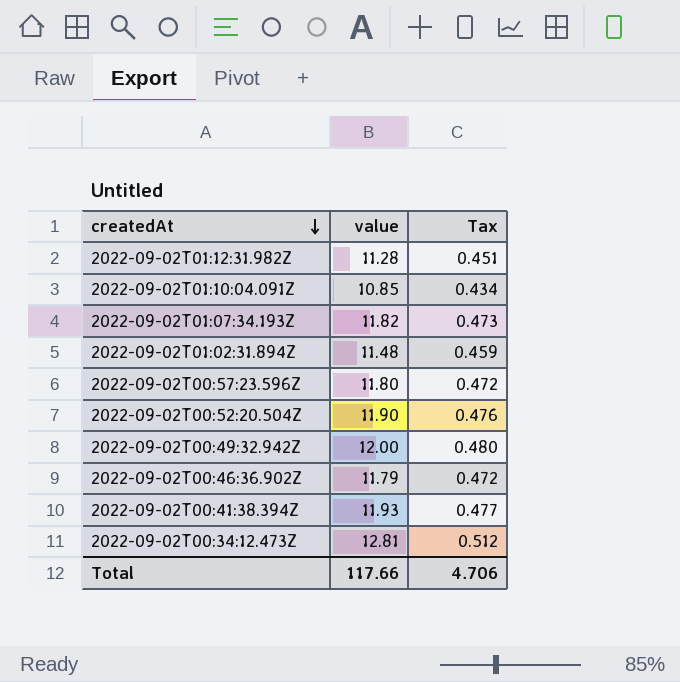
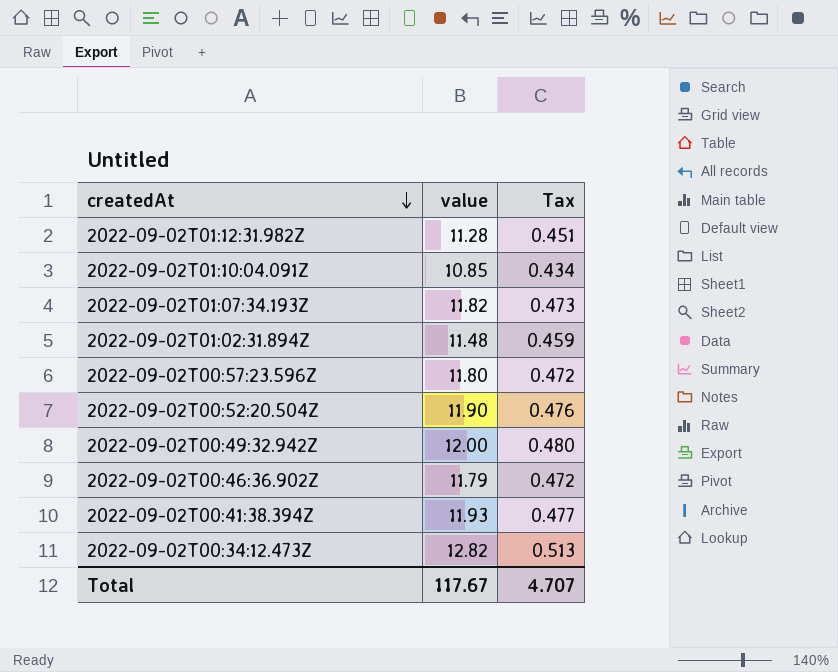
2022-09-02T00:34:12.473Z | value: 12.81 -> 12.82
2022-09-02T00:34:12.473Z | Tax: 0.512 -> 0.513
Total | value: 117.66 -> 117.67
Total | Tax: 4.706 -> 4.707

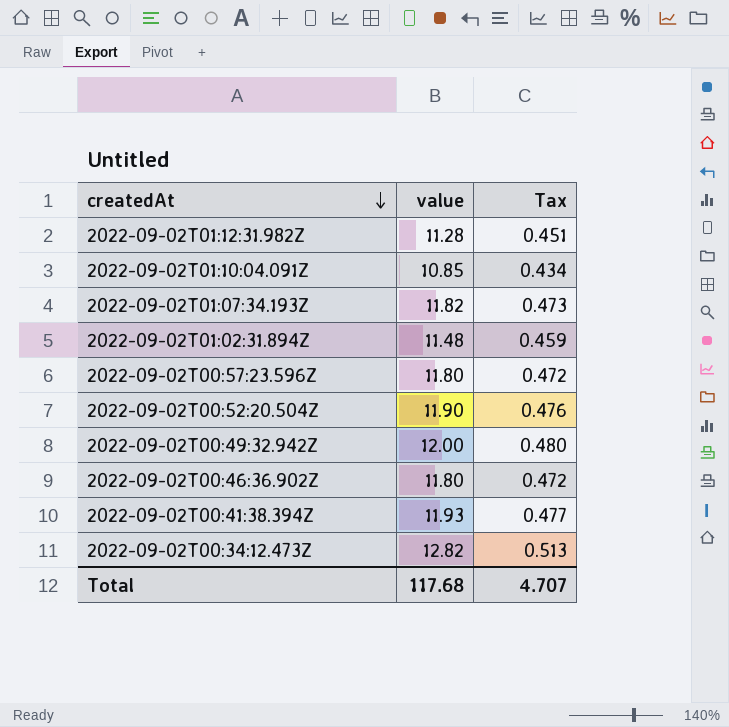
2022-09-02T00:46:36.902Z | value: 11.79 -> 11.80
Total | value: 117.67 -> 117.68

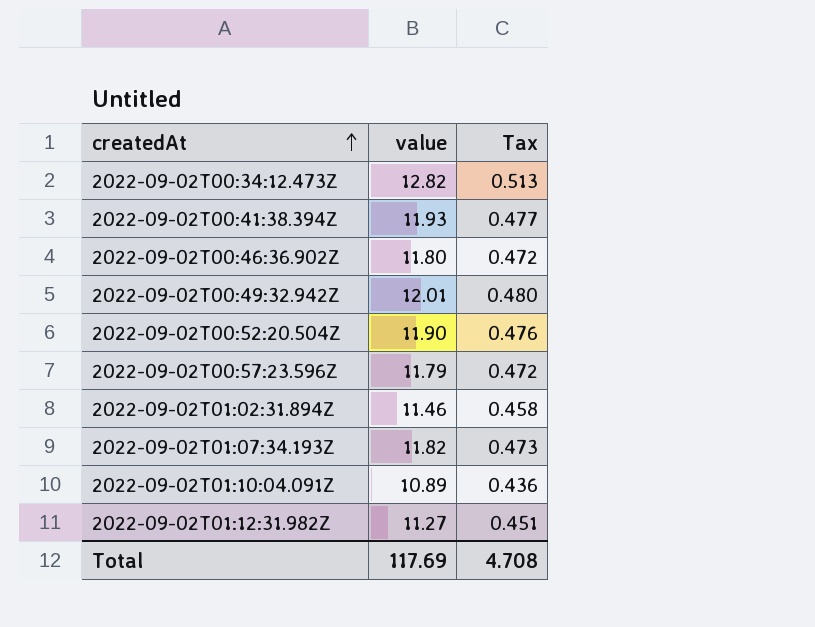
row order: createdAt descending -> createdAt ascending
2022-09-02T00:49:32.942Z | value: 12.00 -> 12.01
2022-09-02T00:57:23.596Z | value: 11.80 -> 11.79
2022-09-02T01:02:31.894Z | value: 11.48 -> 11.46
2022-09-02T01:02:31.894Z | Tax: 0.459 -> 0.458
2022-09-02T01:10:04.091Z | value: 10.85 -> 10.89
2022-09-02T01:10:04.091Z | Tax: 0.434 -> 0.436
2022-09-02T01:12:31.982Z | value: 11.28 -> 11.27
Total | value: 117.68 -> 117.69
Total | Tax: 4.707 -> 4.708

